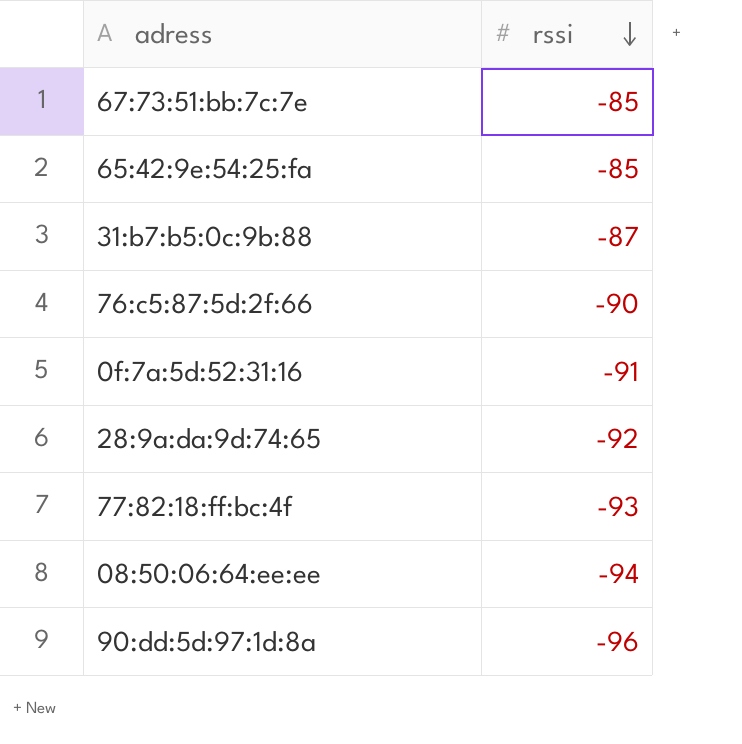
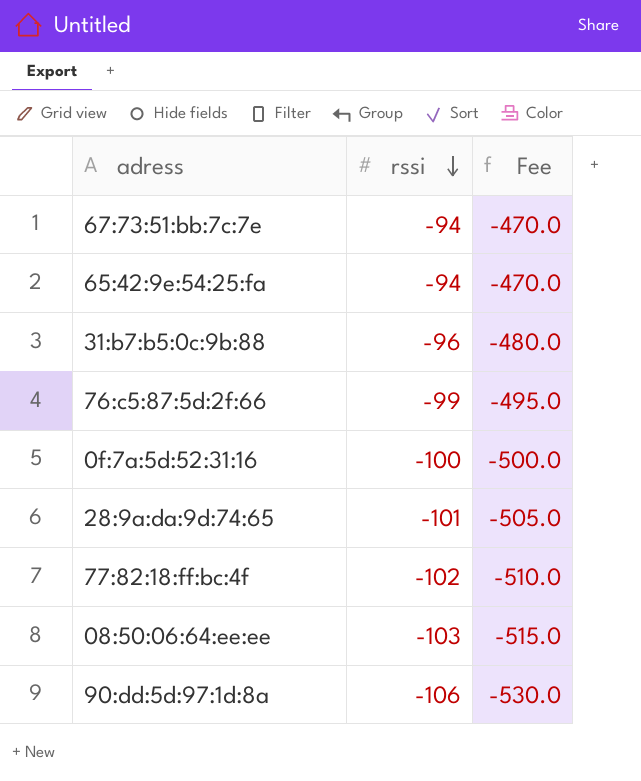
column Fee | formula: none -> [rssi] * 5
67:73:51:bb:7c:7e | rssi: -85 -> -94
65:42:9e:54:25:fa | rssi: -85 -> -94
31:b7:b5:0c:9b:88 | rssi: -87 -> -96
76:c5:87:5d:2f:66 | rssi: -90 -> -99
0f:7a:5d:52:31:16 | rssi: -91 -> -100
28:9a:da:9d:74:65 | rssi: -92 -> -101
77:82:18:ff:bc:4f | rssi: -93 -> -102
08:50:06:64:ee:ee | rssi: -94 -> -103
90:dd:5d:97:1d:8a | rssi: -96 -> -106

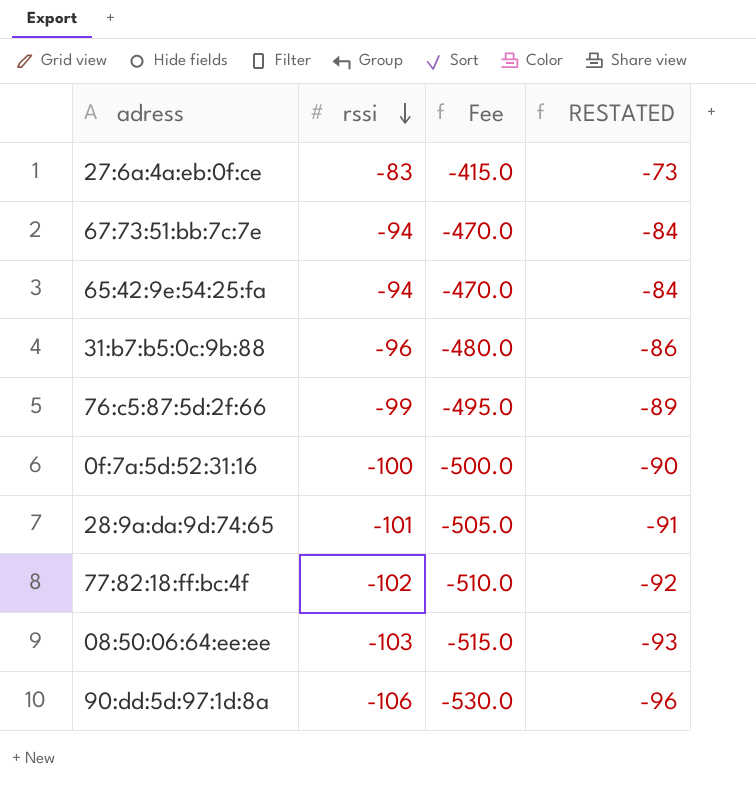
column RESTATED | formula: none -> [rssi] + 10
row 27:6a:4a:eb:0f:ce: none -> -83 | -415.0 | -73

